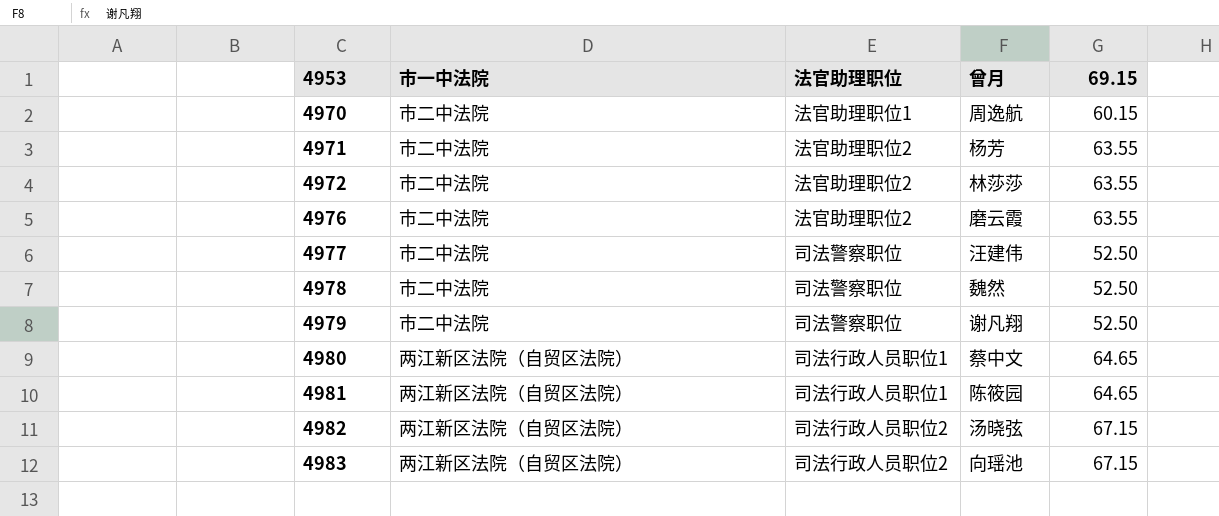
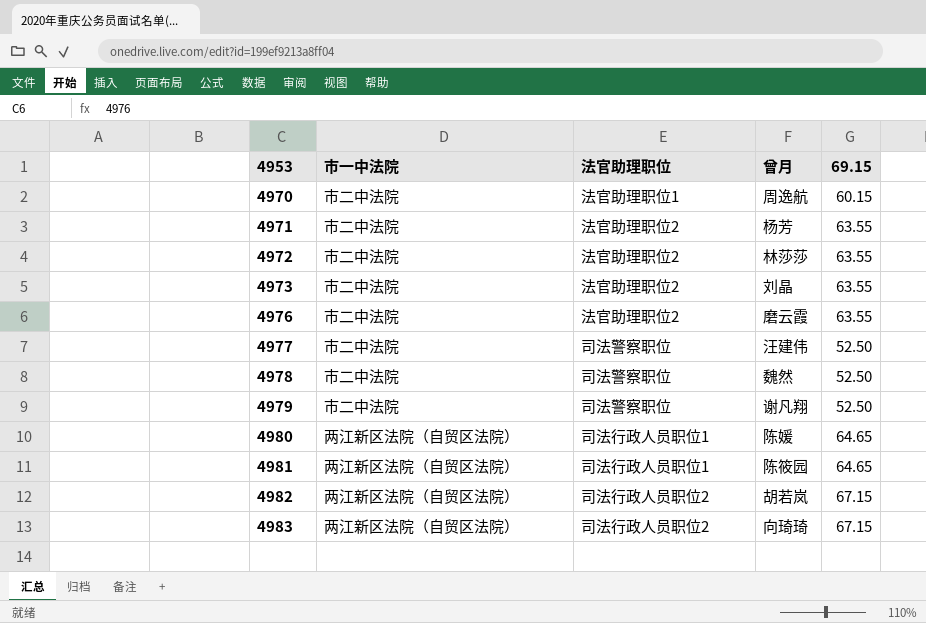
row 4973: none -> 市二中法院 | 法官助理职位2 | 刘晶 | 63.55
4980 | 曾月: 蔡中文 -> 陈媛
4982 | 曾月: 汤晓弦 -> 胡若岚
4983 | 曾月: 向瑶池 -> 向琦琦

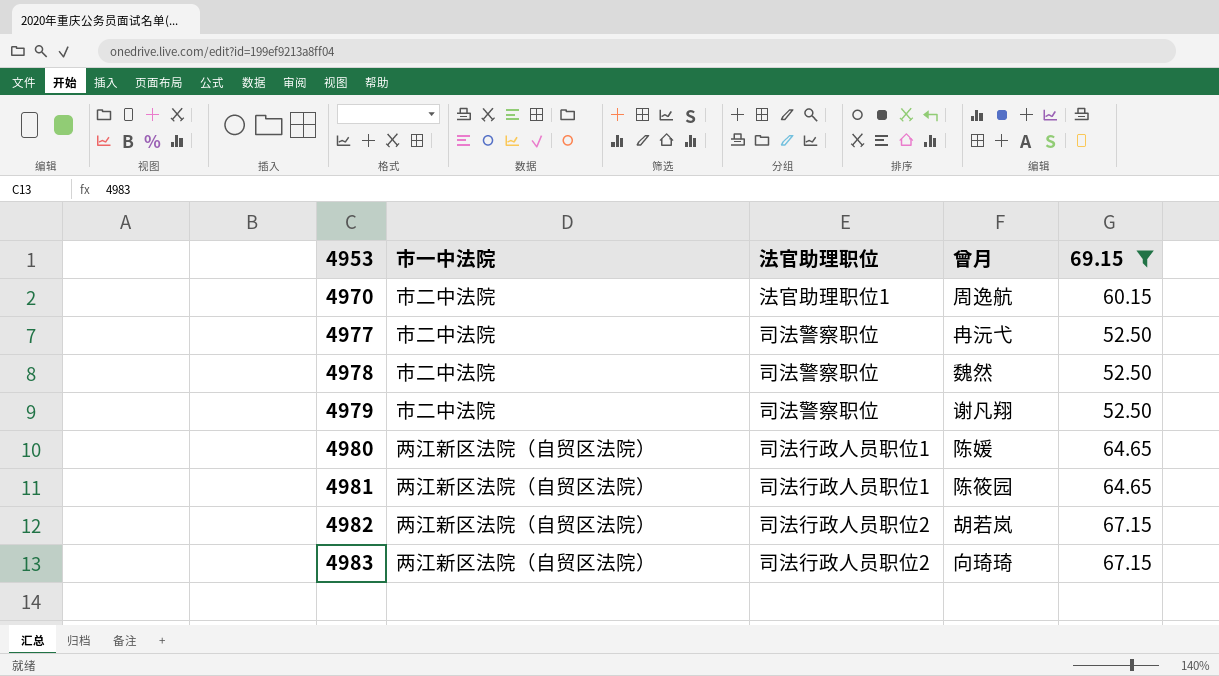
filter: none -> 69.15 != 63.55
4977 | 曾月: 汪建伟 -> 冉沅弋

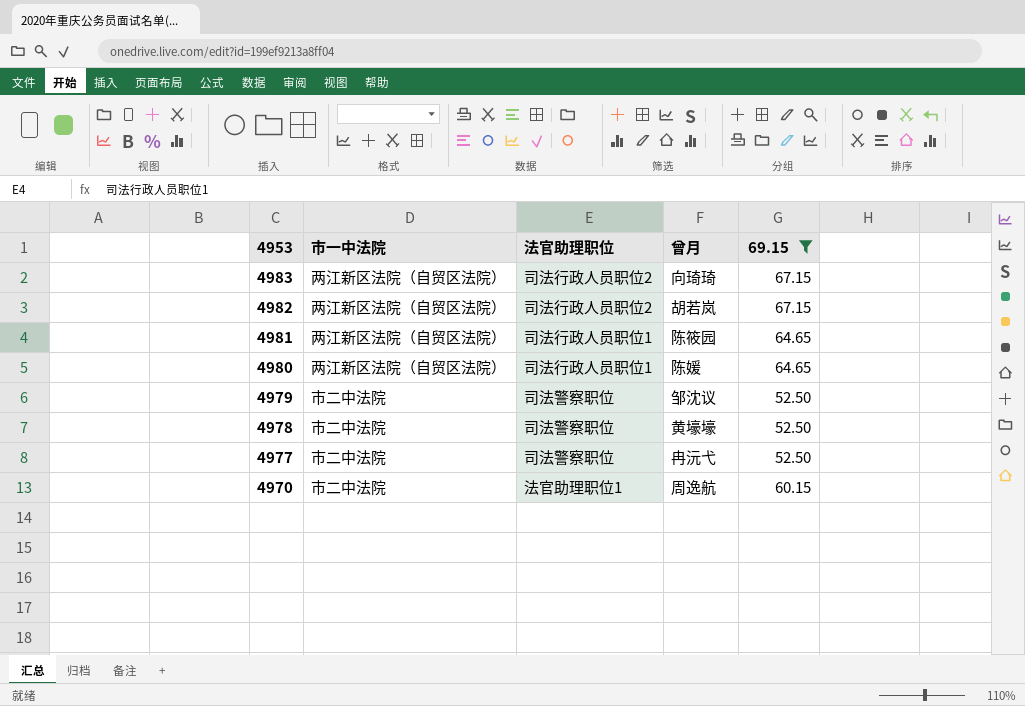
row order: 4953 ascending -> 4953 descending
4979 | 曾月: 谢凡翔 -> 邹沈议
4978 | 曾月: 魏然 -> 黄壕壕

